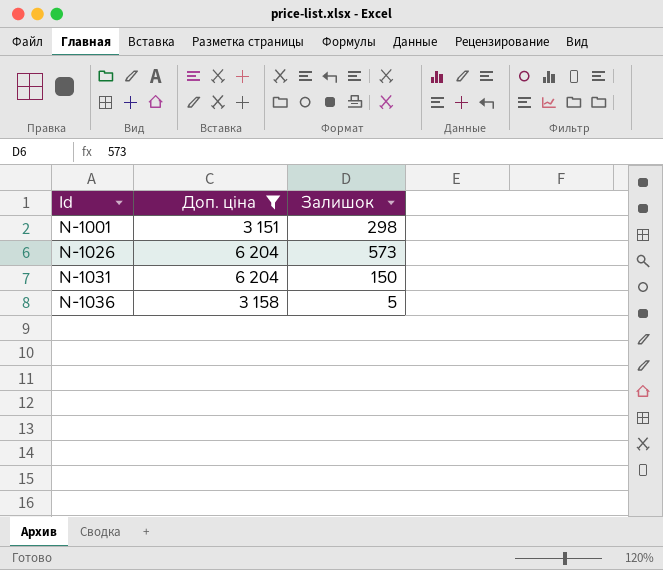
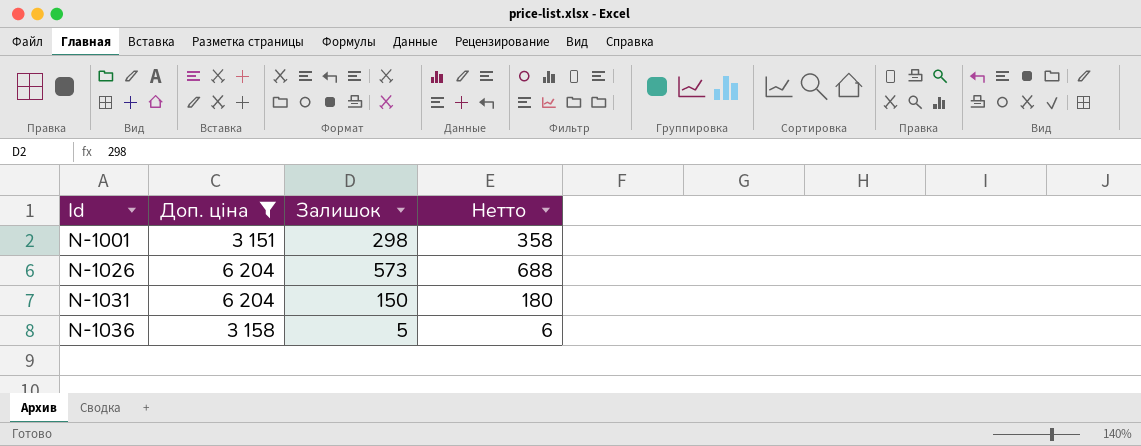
column Нетто | formula: none -> [Залишок] * 1,2

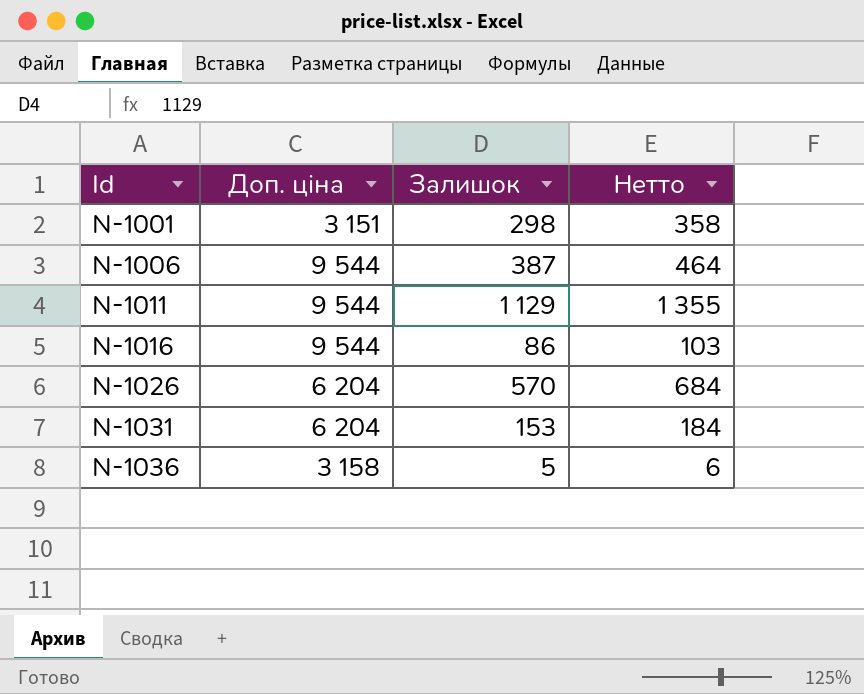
filter: Доп. ціна != 9 544 -> none
N-1026 | Залишок: 573 -> 570
N-1026 | Нетто: 688 -> 684
N-1031 | Залишок: 150 -> 153
N-1031 | Нетто: 180 -> 184

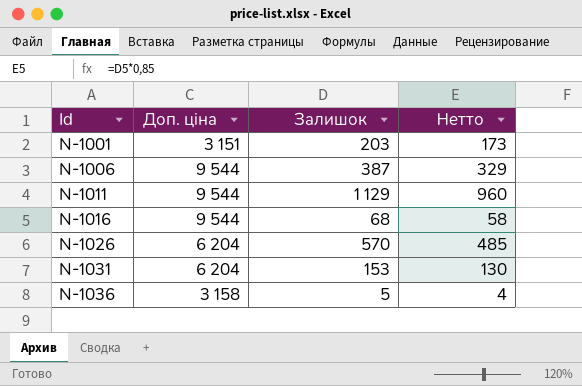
column Нетто | formula: [Залишок] * 1,2 -> [Залишок] * 0,85
N-1001 | Залишок: 298 -> 203
N-1016 | Залишок: 86 -> 68

